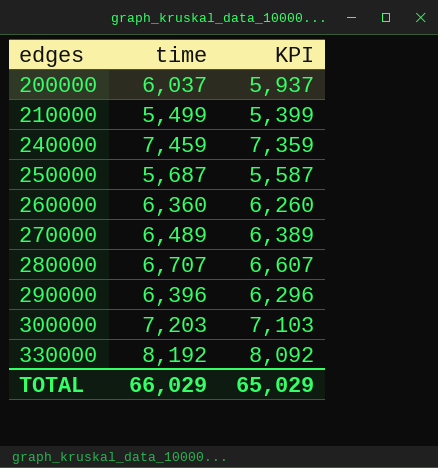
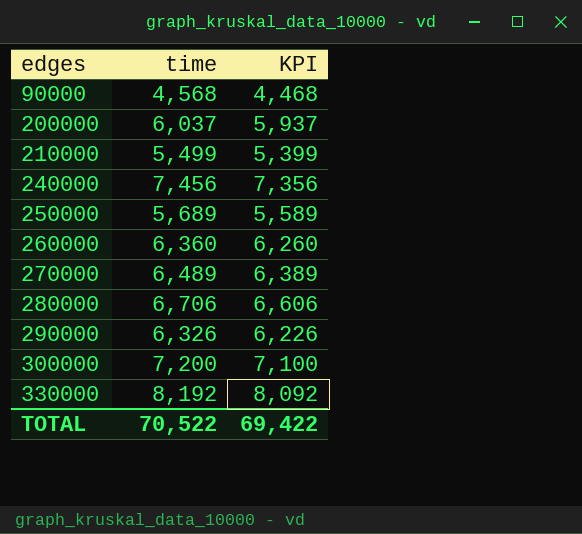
row 90000: none -> 4,568 | 4,468
240000 | time: 7,459 -> 7,456
240000 | KPI: 7,359 -> 7,356
250000 | time: 5,687 -> 5,689
250000 | KPI: 5,587 -> 5,589
280000 | time: 6,707 -> 6,706
280000 | KPI: 6,607 -> 6,606
290000 | time: 6,396 -> 6,326
290000 | KPI: 6,296 -> 6,226
300000 | time: 7,203 -> 7,200
300000 | KPI: 7,103 -> 7,100
TOTAL | time: 66,029 -> 70,522
TOTAL | KPI: 65,029 -> 69,422

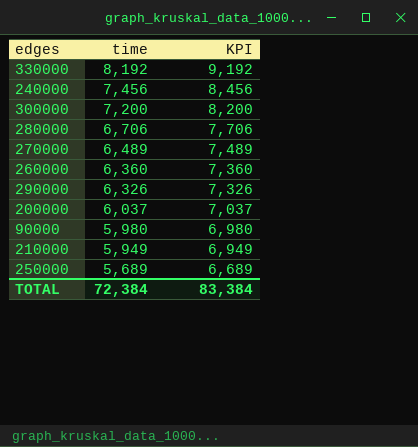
row order: edges ascending -> time descending
column KPI | formula: [time] - 100 -> [time] + 1000
90000 | time: 4,568 -> 5,980
210000 | time: 5,499 -> 5,949
TOTAL | time: 70,522 -> 72,384
TOTAL | KPI: 69,422 -> 83,384

